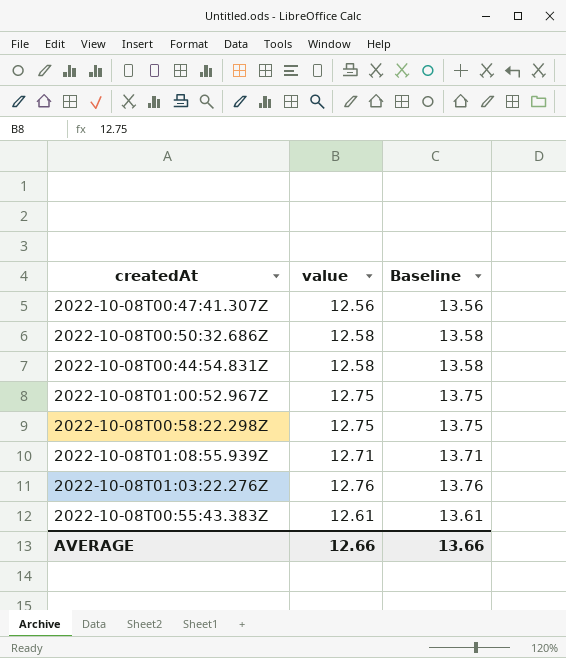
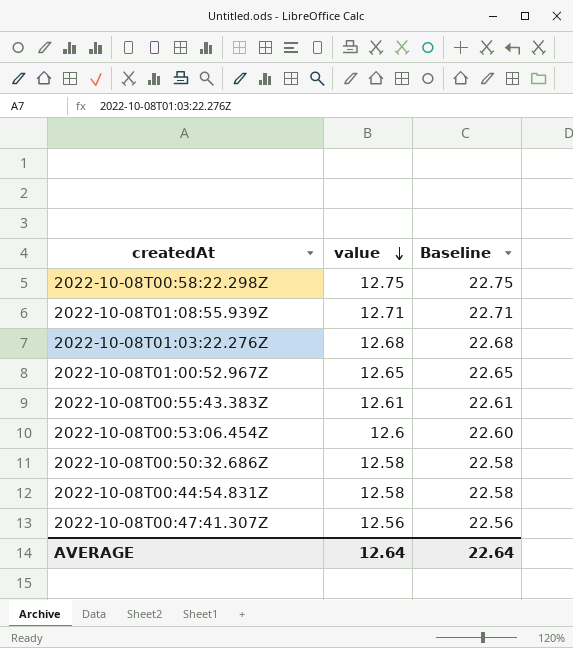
row order: none -> value descending
column Baseline | formula: [value] + 1 -> [value] + 10
2022-10-08T01:03:22.276Z | value: 12.76 -> 12.68
2022-10-08T01:00:52.967Z | value: 12.75 -> 12.65
row 2022-10-08T00:53:06.454Z: none -> 12.6 | 22.60
AVERAGE | value: 12.66 -> 12.64
AVERAGE | Baseline: 13.66 -> 22.64

